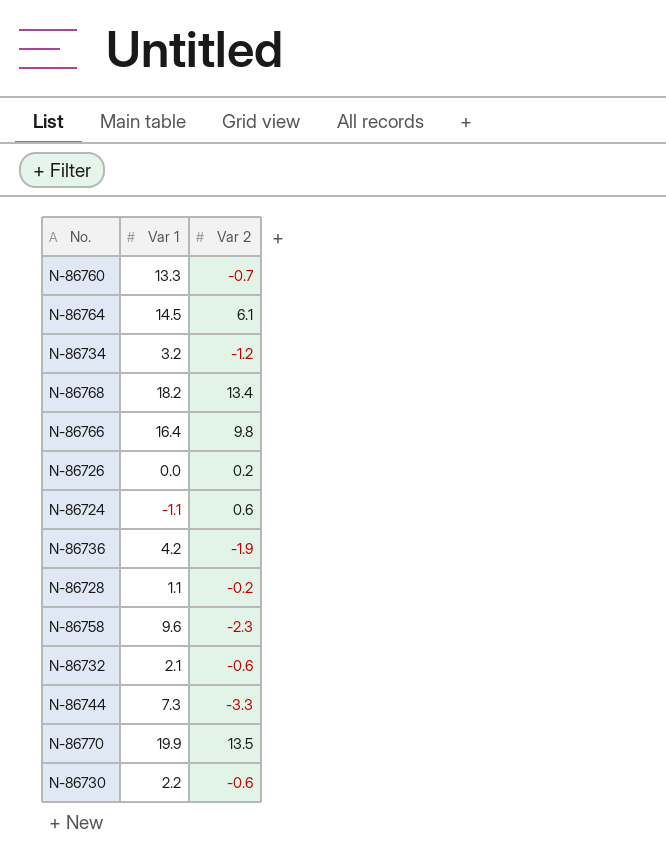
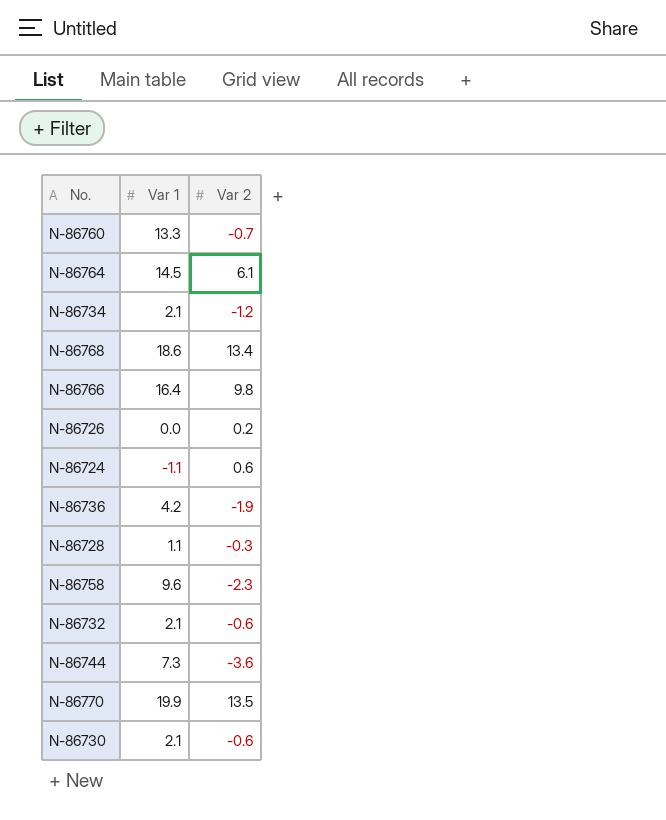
N-86734 | Var 1: 3.2 -> 2.1
N-86768 | Var 1: 18.2 -> 18.6
N-86728 | Var 2: -0.2 -> -0.3
N-86744 | Var 2: -3.3 -> -3.6
N-86730 | Var 1: 2.2 -> 2.1

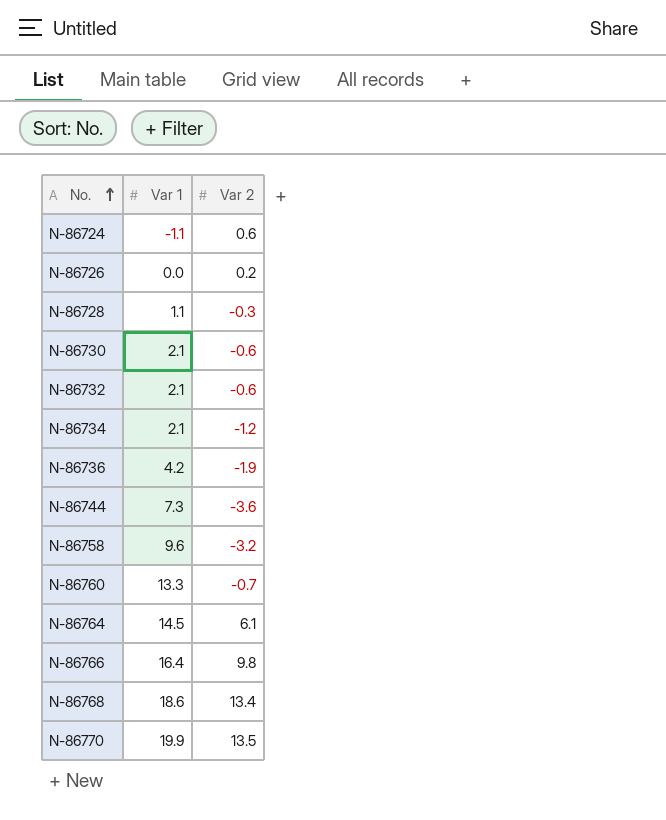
row order: none -> No. ascending
N-86758 | Var 2: -2.3 -> -3.2

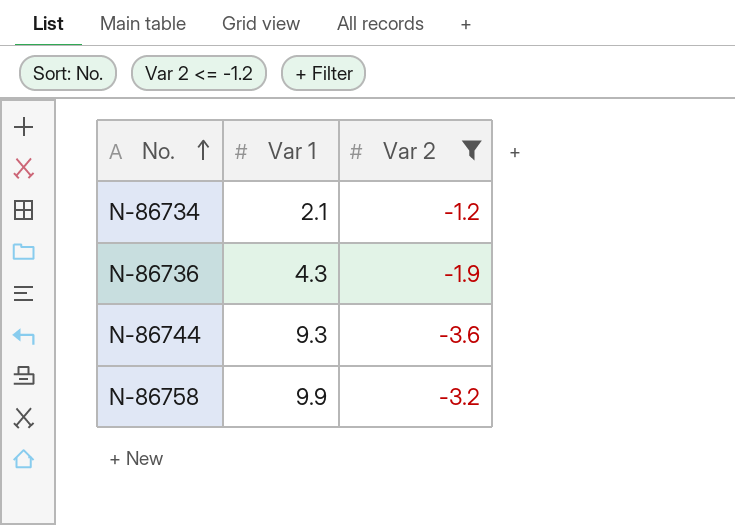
filter: none -> Var 2 <= -1.2
N-86736 | Var 1: 4.2 -> 4.3
N-86744 | Var 1: 7.3 -> 9.3
N-86758 | Var 1: 9.6 -> 9.9

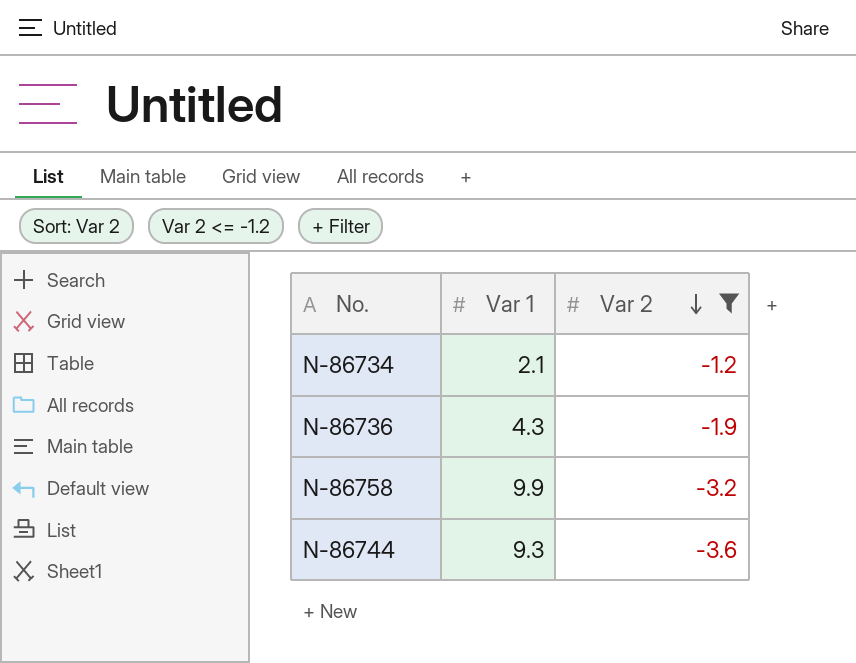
row order: No. ascending -> Var 2 descending

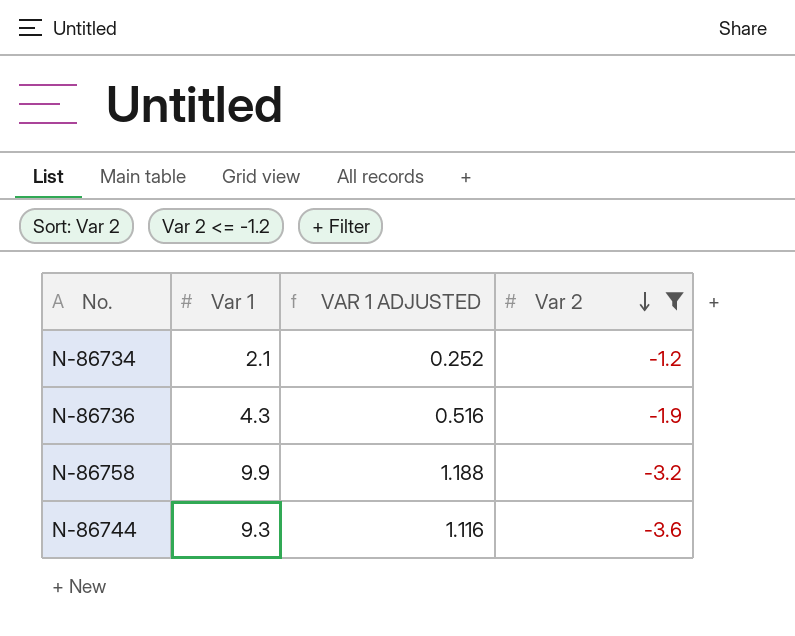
column VAR 1 ADJUSTED | formula: none -> [Var 1] * 0.12

